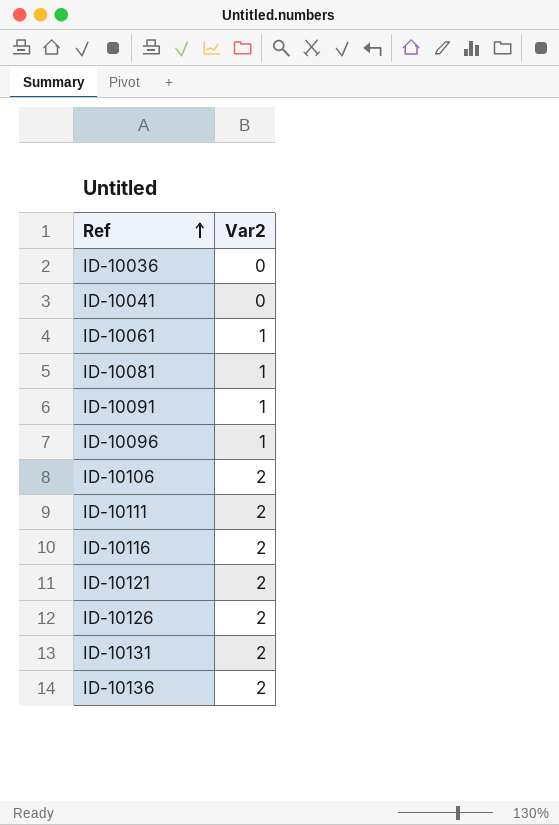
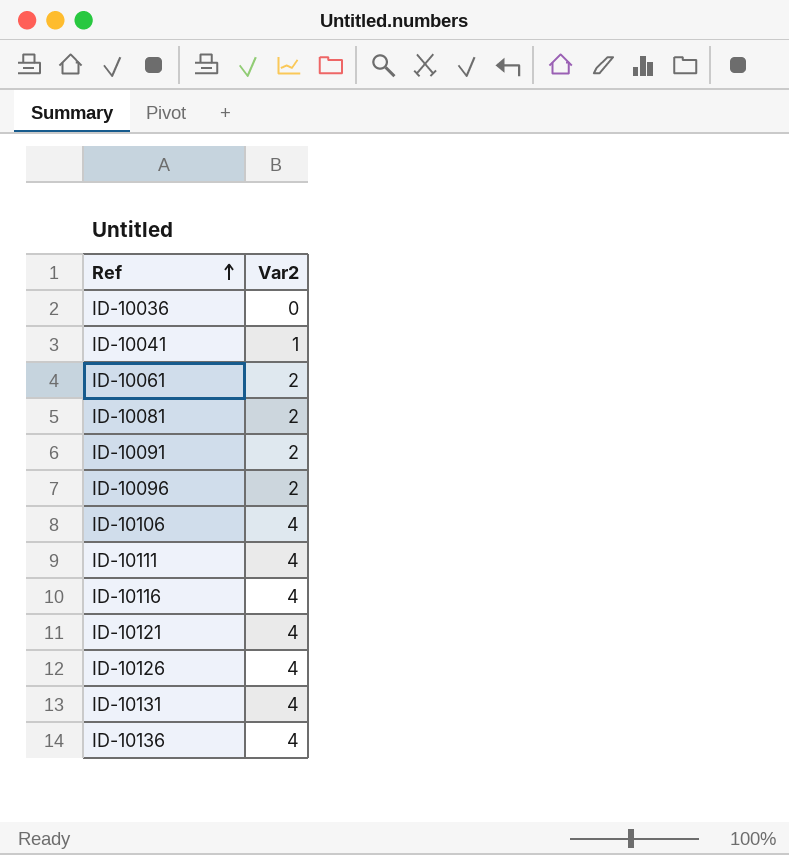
ID-10041 | Var2: 0 -> 1
ID-10061 | Var2: 1 -> 2
ID-10081 | Var2: 1 -> 2
ID-10091 | Var2: 1 -> 2
ID-10096 | Var2: 1 -> 2
ID-10106 | Var2: 2 -> 4
ID-10111 | Var2: 2 -> 4
ID-10116 | Var2: 2 -> 4
ID-10121 | Var2: 2 -> 4
ID-10126 | Var2: 2 -> 4
ID-10131 | Var2: 2 -> 4
ID-10136 | Var2: 2 -> 4

